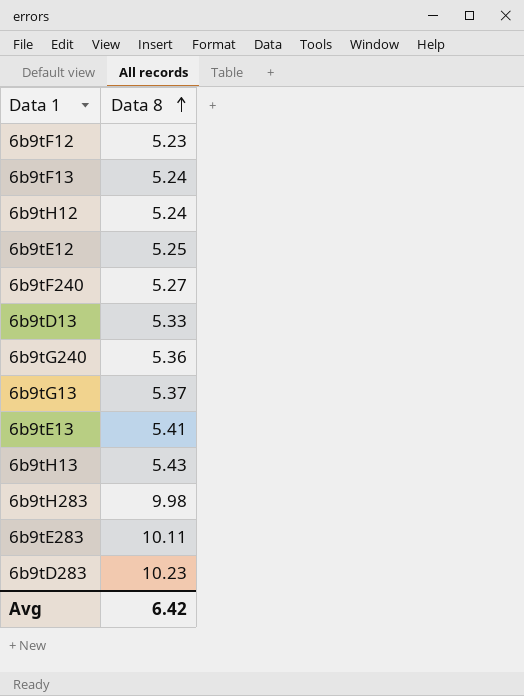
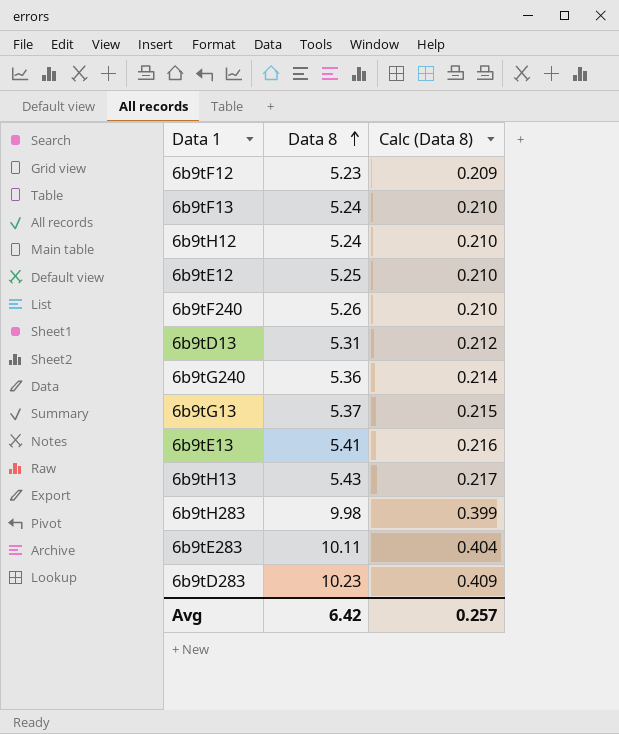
column Calc (Data 8) | formula: none -> [Data 8] * 0.04
6b9tF240 | Data 8: 5.27 -> 5.26
6b9tD13 | Data 8: 5.33 -> 5.31

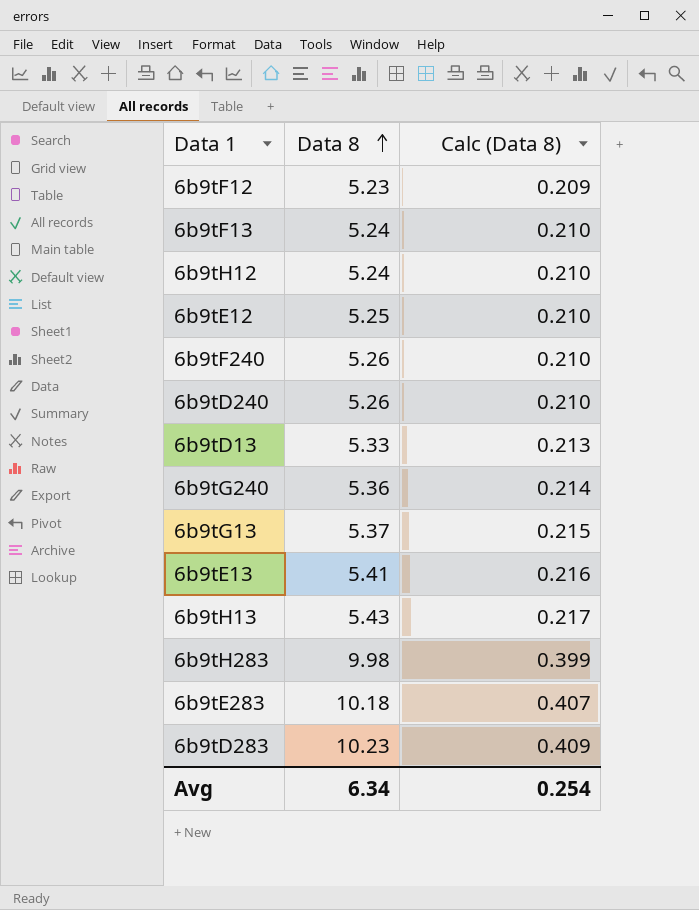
row 6b9tD240: none -> 5.26 | 0.210
6b9tD13 | Data 8: 5.31 -> 5.33
6b9tD13 | Calc (Data 8): 0.212 -> 0.213
6b9tE283 | Data 8: 10.11 -> 10.18
6b9tE283 | Calc (Data 8): 0.404 -> 0.407
Avg | Data 8: 6.42 -> 6.34
Avg | Calc (Data 8): 0.257 -> 0.254

